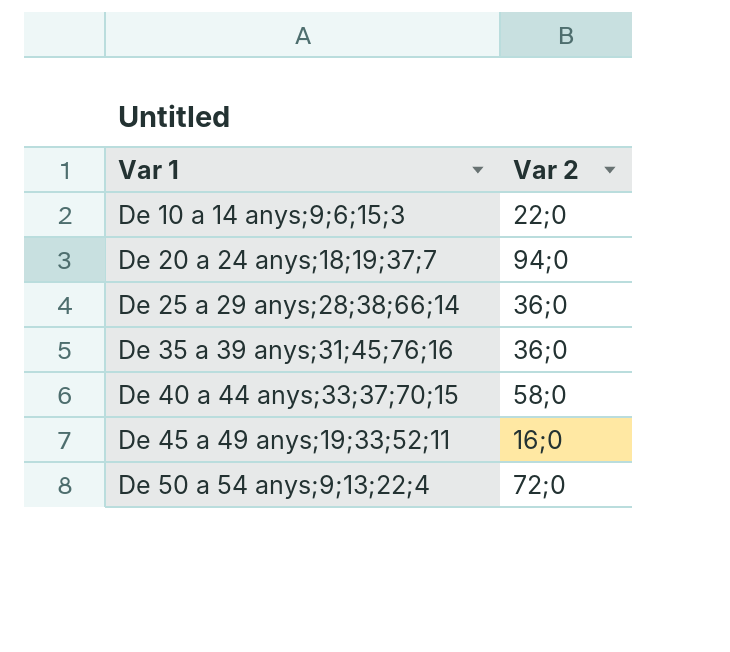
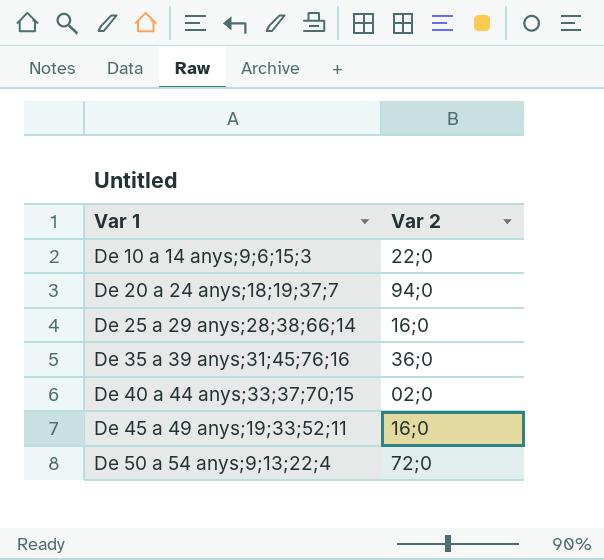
De 25 a 29 anys;28;38;66;14 | Var 2: 36;0 -> 16;0
De 40 a 44 anys;33;37;70;15 | Var 2: 58;0 -> 02;0

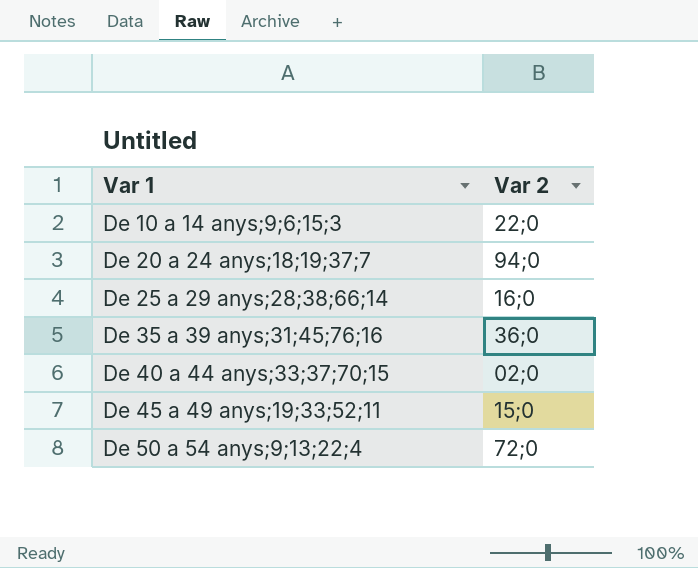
De 45 a 49 anys;19;33;52;11 | Var 2: 16;0 -> 15;0

